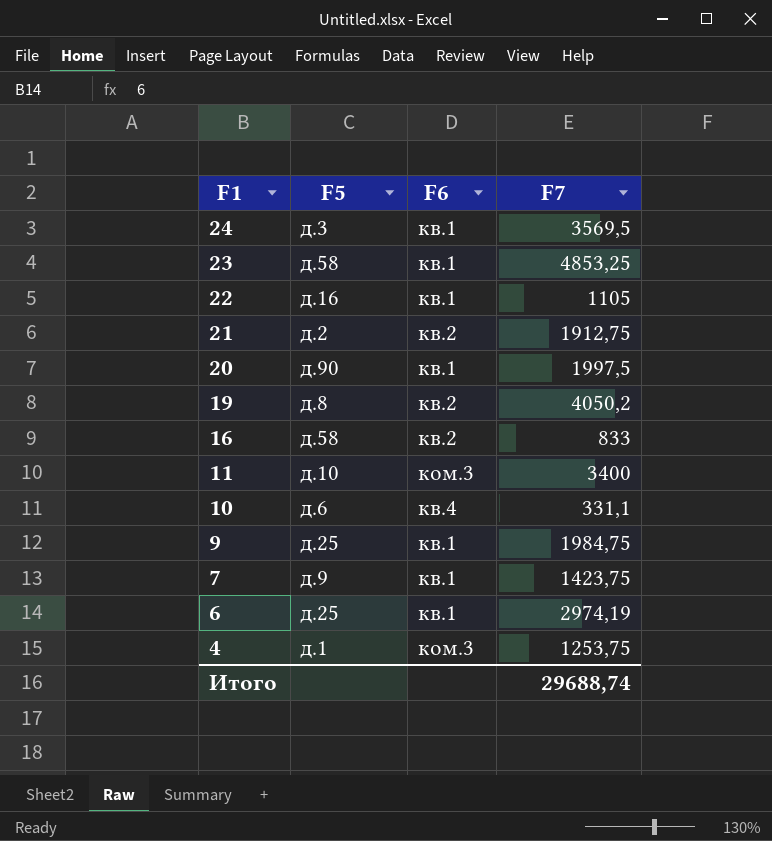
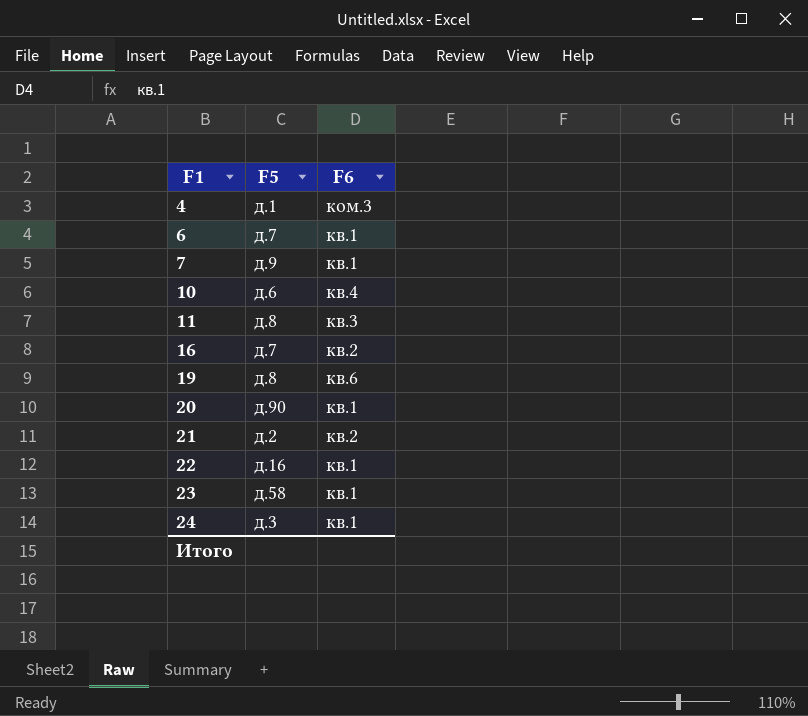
row order: F1 descending -> F1 ascending
column F7 | position: 4 -> none
row 9: д.25 | кв.1 | 1984,75 -> none
6 | F5: д.25 -> д.7
11 | F5: д.10 -> д.8
11 | F6: ком.3 -> кв.3
16 | F5: д.58 -> д.7
19 | F6: кв.2 -> кв.6

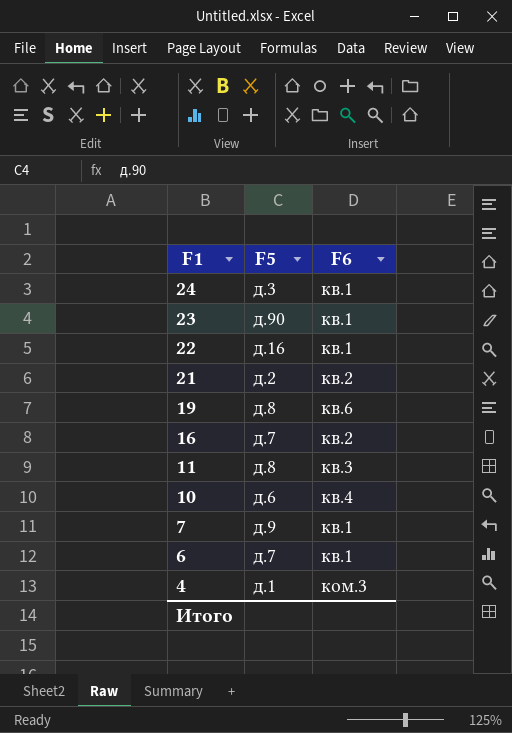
row order: F1 ascending -> F1 descending
row 20: д.90 | кв.1 -> none
23 | F5: д.58 -> д.90

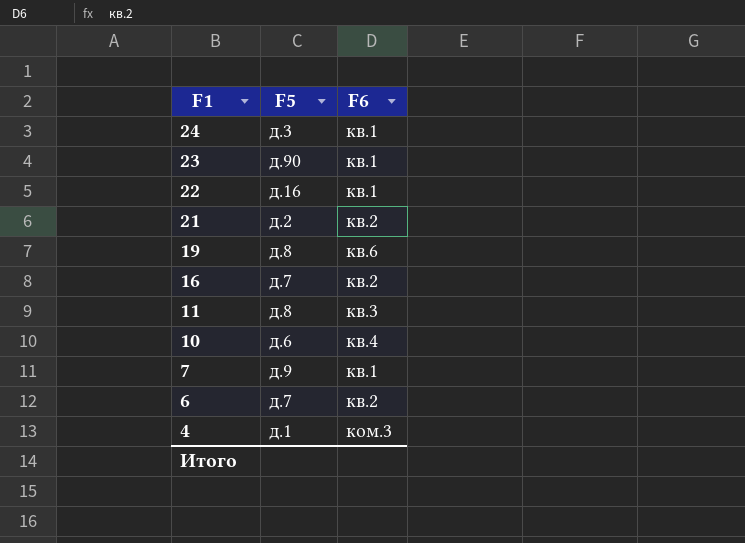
6 | F6: кв.1 -> кв.2

